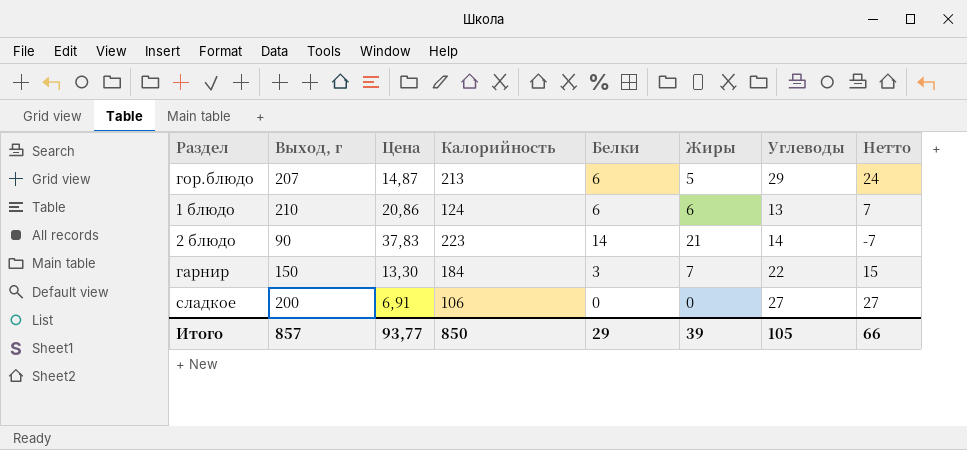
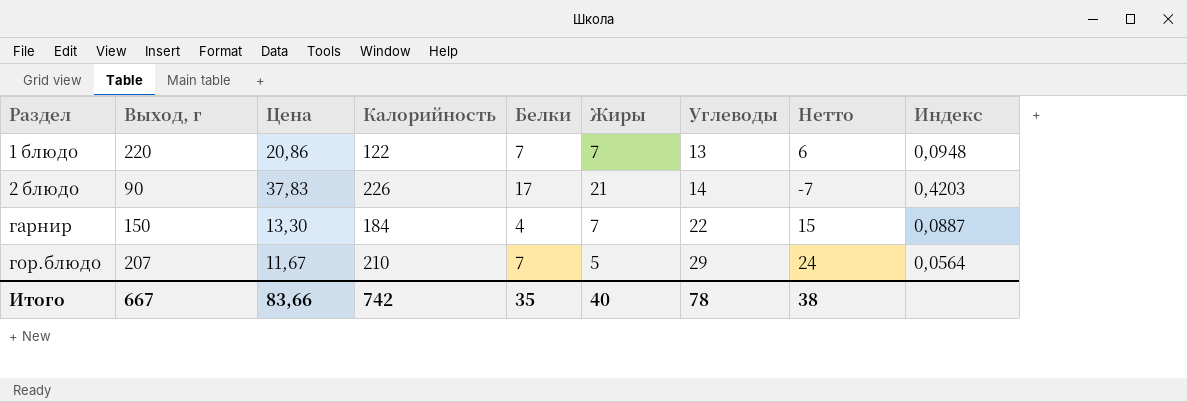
row order: none -> Раздел ascending
column Индекс | formula: none -> [Цена] / [Выход, г]
row сладкое: 200 | 6,91 | 106 | 0 | 0 | 27 | 27 -> none
1 блюдо | Выход, г: 210 -> 220
1 блюдо | Калорийность: 124 -> 122
1 блюдо | Белки: 6 -> 7
1 блюдо | Жиры: 6 -> 7
1 блюдо | Нетто: 7 -> 6
2 блюдо | Калорийность: 223 -> 226
2 блюдо | Белки: 14 -> 17
гарнир | Белки: 3 -> 4
гор.блюдо | Цена: 14,87 -> 11,67
гор.блюдо | Калорийность: 213 -> 210
гор.блюдо | Белки: 6 -> 7
Итого | Выход, г: 857 -> 667
Итого | Цена: 93,77 -> 83,66
Итого | Калорийность: 850 -> 742
Итого | Белки: 29 -> 35
Итого | Жиры: 39 -> 40
Итого | Углеводы: 105 -> 78
Итого | Нетто: 66 -> 38

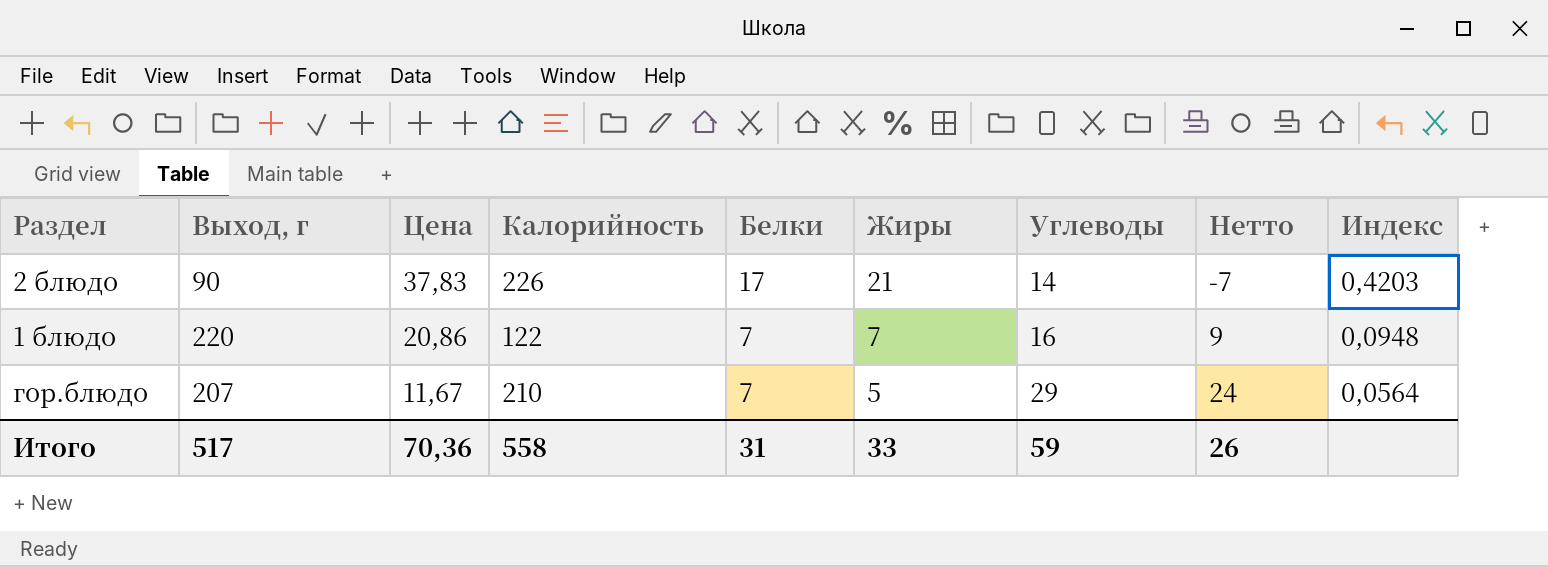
row order: Раздел ascending -> Цена descending
row гарнир: 150 | 13,30 | 184 | 4 | 7 | 22 | 15 | 0,0887 -> none
1 блюдо | Углеводы: 13 -> 16
1 блюдо | Нетто: 6 -> 9
Итого | Выход, г: 667 -> 517
Итого | Цена: 83,66 -> 70,36
Итого | Калорийность: 742 -> 558
Итого | Белки: 35 -> 31
Итого | Жиры: 40 -> 33
Итого | Углеводы: 78 -> 59
Итого | Нетто: 38 -> 26

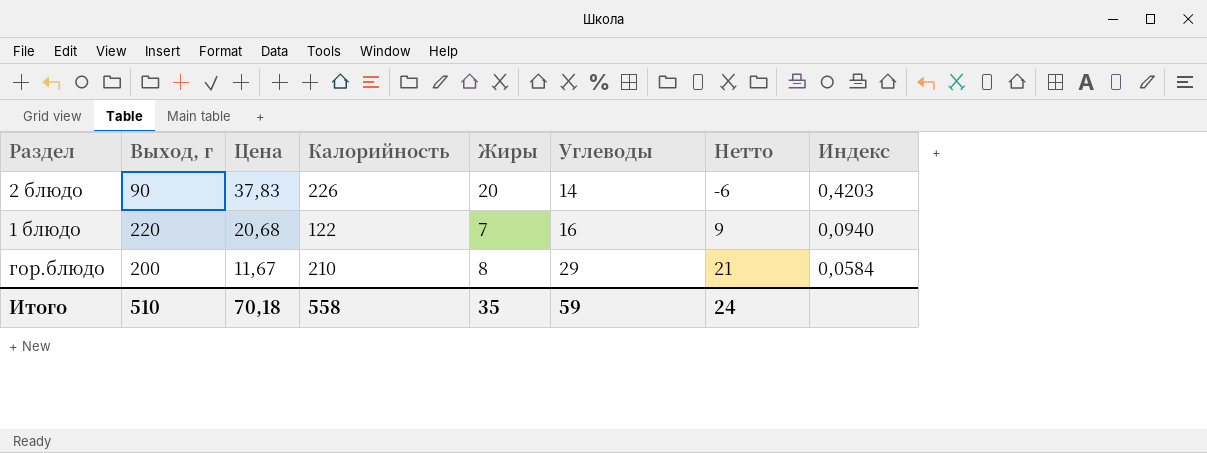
column Белки | position: 5 -> none
2 блюдо | Жиры: 21 -> 20
2 блюдо | Нетто: -7 -> -6
1 блюдо | Цена: 20,86 -> 20,68
1 блюдо | Индекс: 0,0948 -> 0,0940
гор.блюдо | Выход, г: 207 -> 200
гор.блюдо | Жиры: 5 -> 8
гор.блюдо | Нетто: 24 -> 21
гор.блюдо | Индекс: 0,0564 -> 0,0584
Итого | Выход, г: 517 -> 510
Итого | Цена: 70,36 -> 70,18
Итого | Жиры: 33 -> 35
Итого | Нетто: 26 -> 24

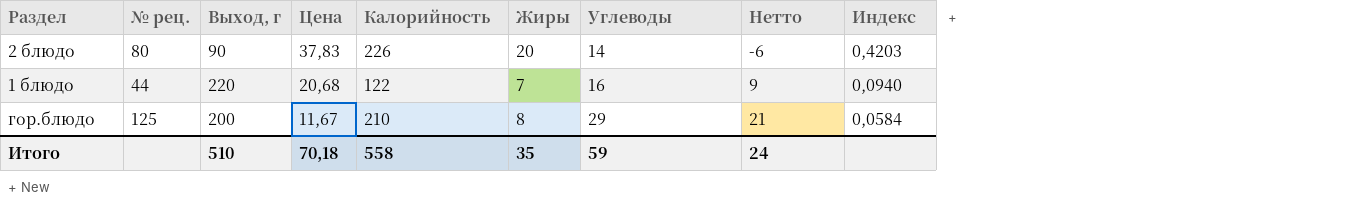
column № рец. | position: none -> 2

